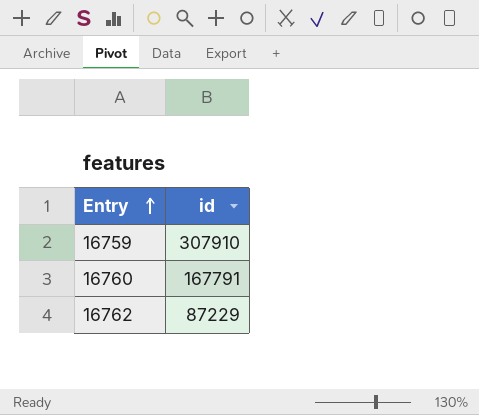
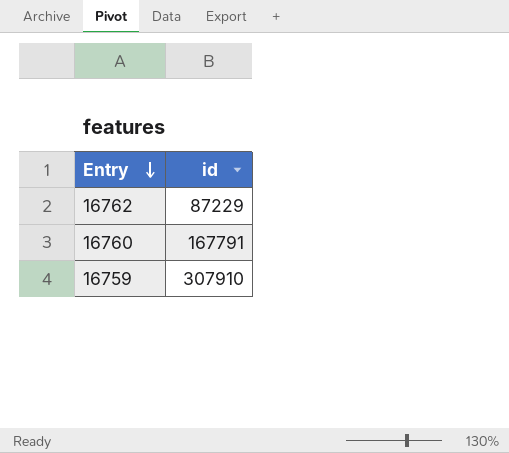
row order: Entry ascending -> Entry descending

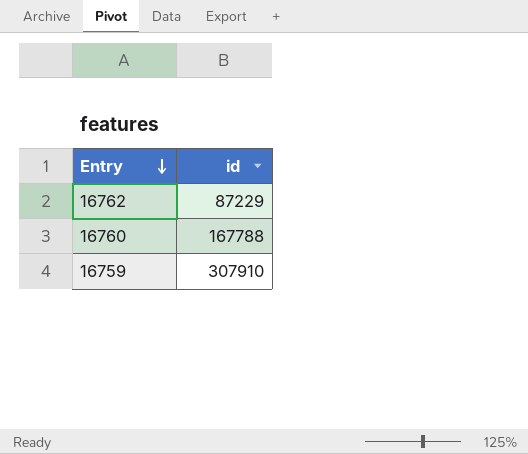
16760 | id: 167791 -> 167788

